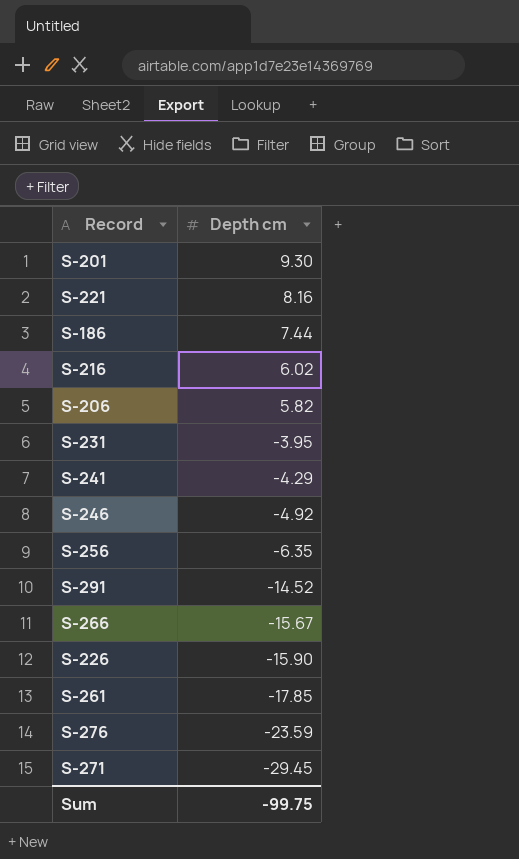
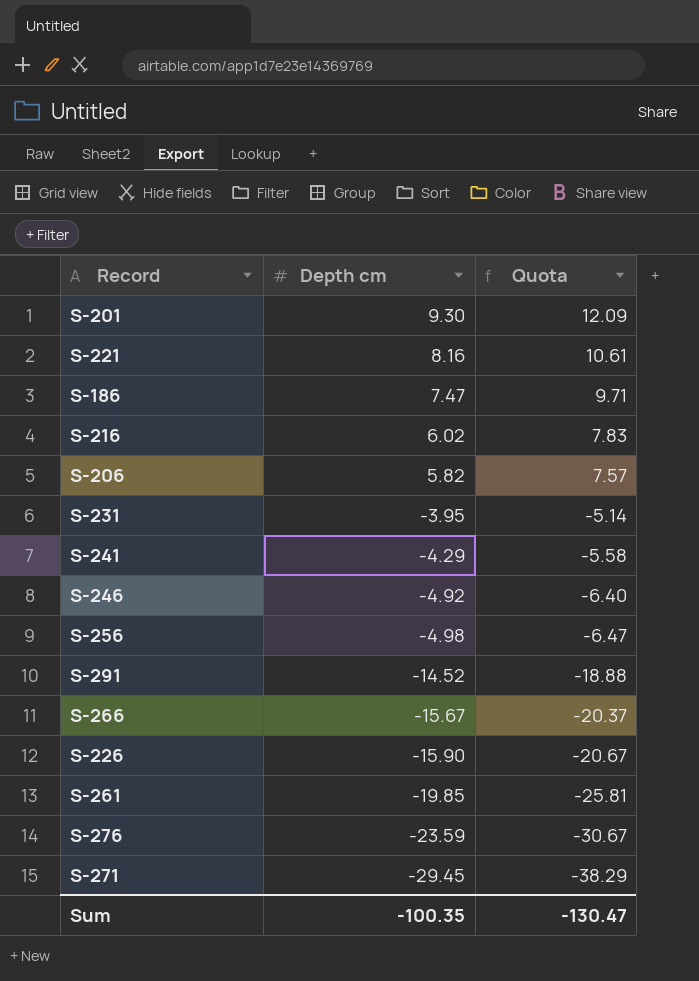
column Quota | formula: none -> [Depth cm] * 1.3
S-186 | Depth cm: 7.44 -> 7.47
S-256 | Depth cm: -6.35 -> -4.98
S-261 | Depth cm: -17.85 -> -19.85
Sum | Depth cm: -99.75 -> -100.35

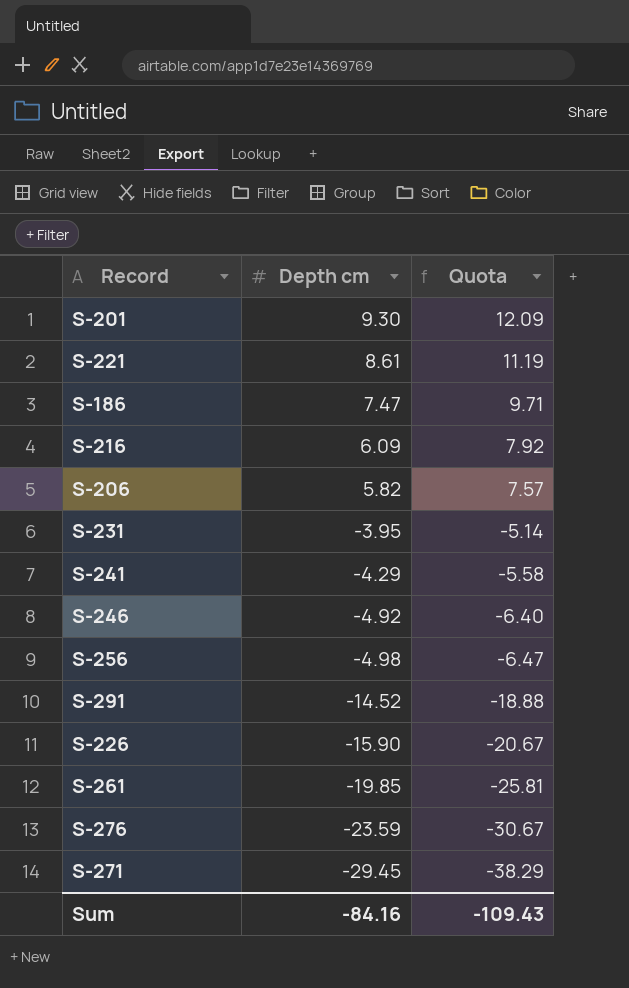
row S-266: -15.67 | -20.37 -> none
S-221 | Depth cm: 8.16 -> 8.61
S-221 | Quota: 10.61 -> 11.19
S-216 | Depth cm: 6.02 -> 6.09
S-216 | Quota: 7.83 -> 7.92
Sum | Depth cm: -100.35 -> -84.16
Sum | Quota: -130.47 -> -109.43

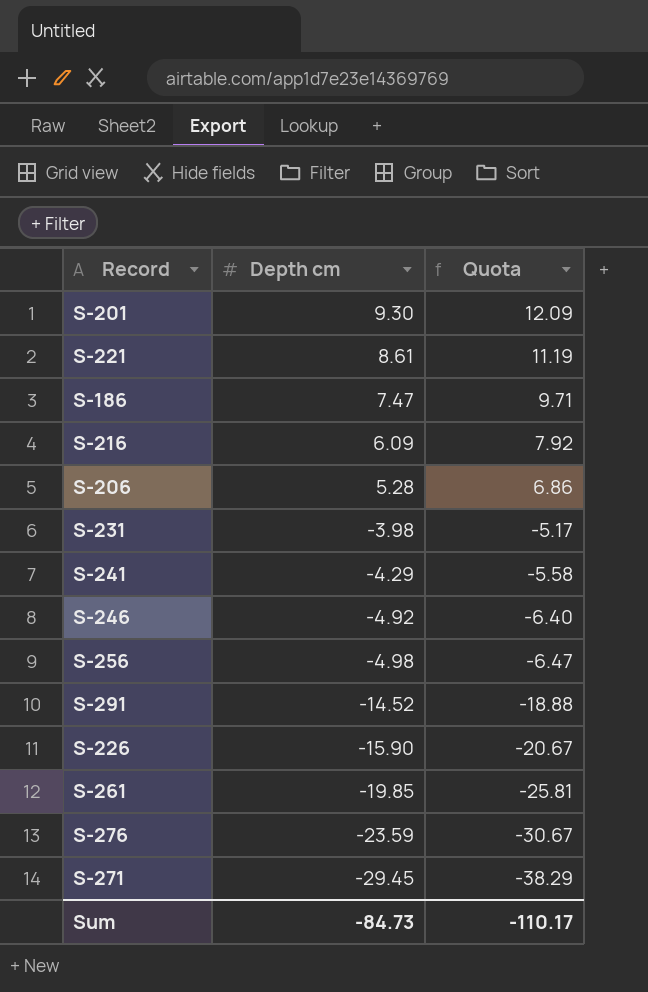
S-206 | Depth cm: 5.82 -> 5.28
S-206 | Quota: 7.57 -> 6.86
S-231 | Depth cm: -3.95 -> -3.98
S-231 | Quota: -5.14 -> -5.17
Sum | Depth cm: -84.16 -> -84.73
Sum | Quota: -109.43 -> -110.17

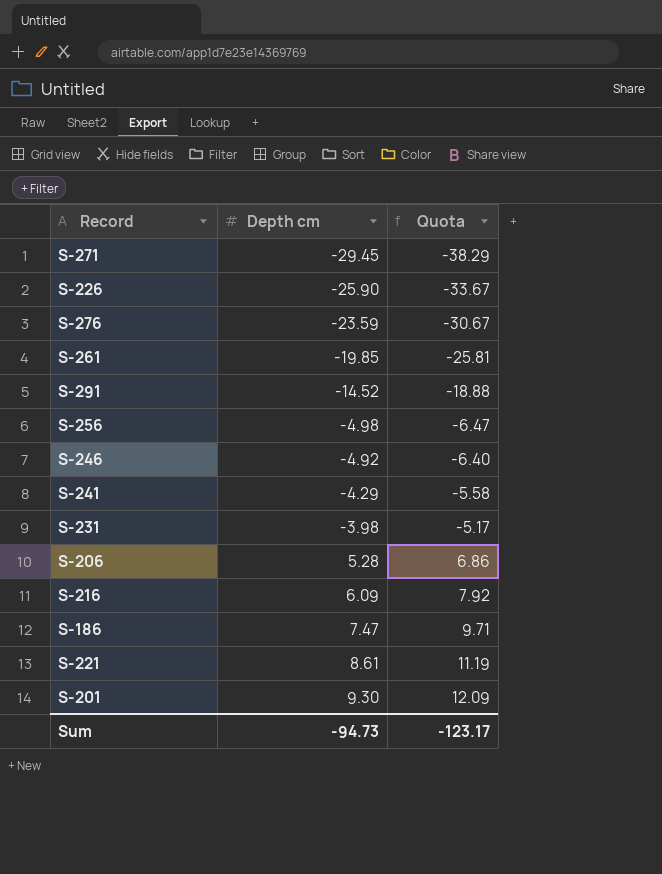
row order: Depth cm descending -> Depth cm ascending
S-226 | Depth cm: -15.90 -> -25.90
S-226 | Quota: -20.67 -> -33.67
Sum | Depth cm: -84.73 -> -94.73
Sum | Quota: -110.17 -> -123.17

